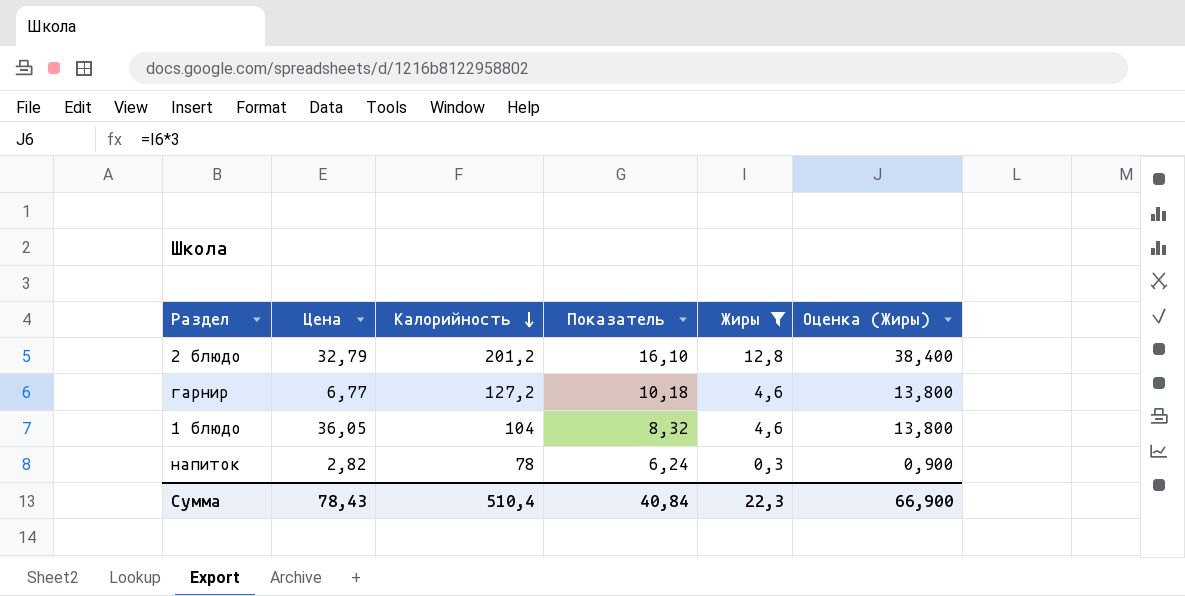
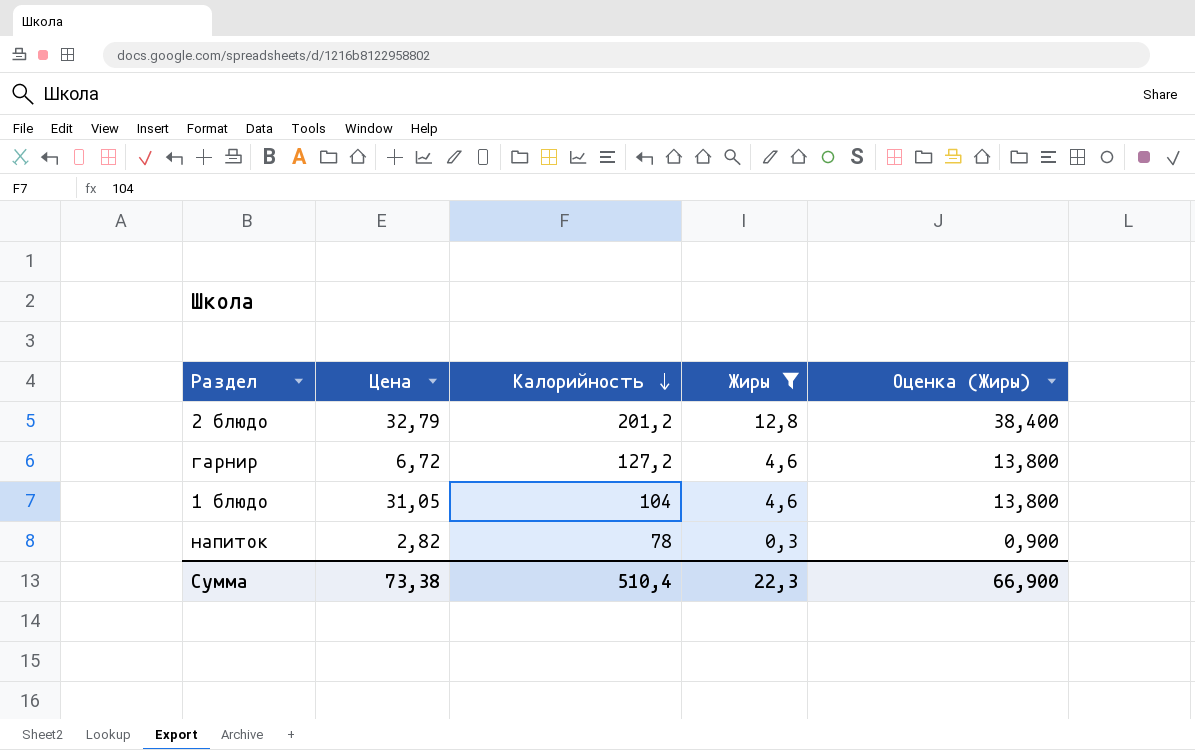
column Показатель | formula: [Калорийность] * 0,08 -> none
гарнир | Цена: 6,77 -> 6,72
1 блюдо | Цена: 36,05 -> 31,05
Сумма | Цена: 78,43 -> 73,38

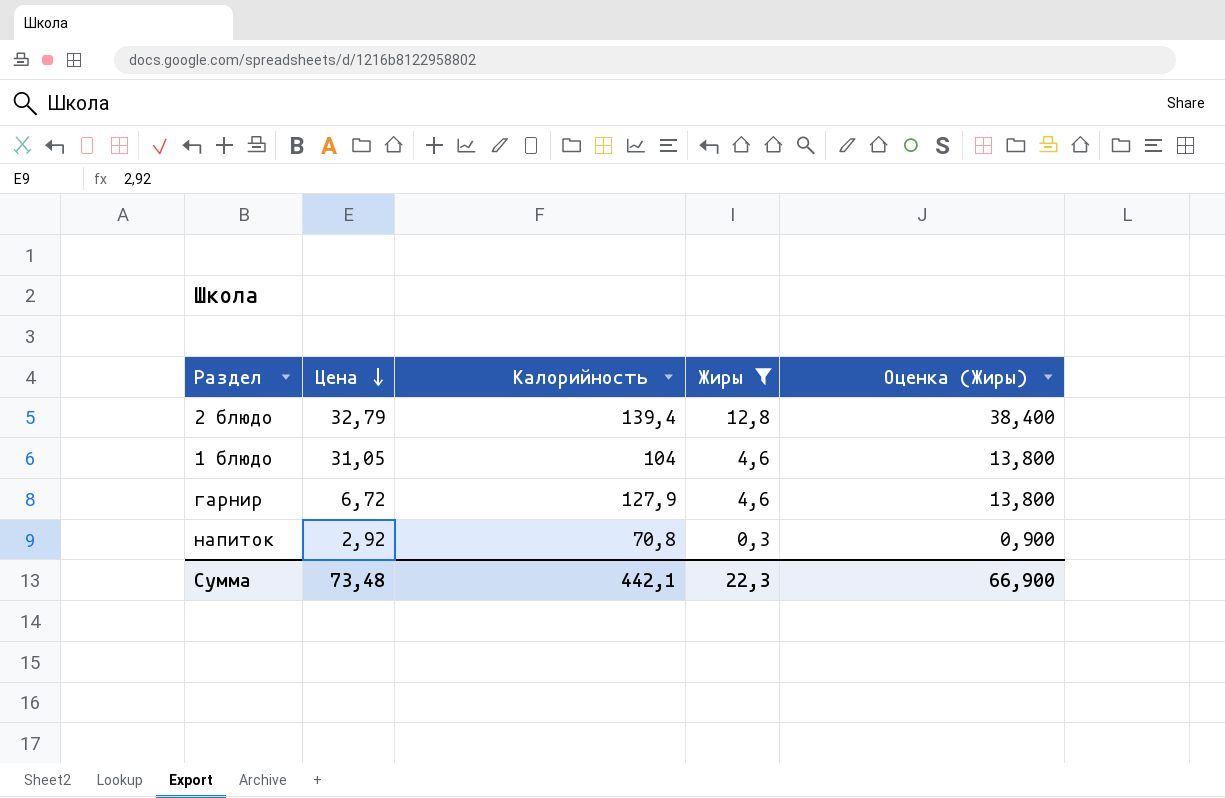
row order: Калорийность descending -> Цена descending
2 блюдо | Калорийность: 201,2 -> 139,4
гарнир | Калорийность: 127,2 -> 127,9
напиток | Цена: 2,82 -> 2,92
напиток | Калорийность: 78 -> 70,8
Сумма | Цена: 73,38 -> 73,48
Сумма | Калорийность: 510,4 -> 442,1

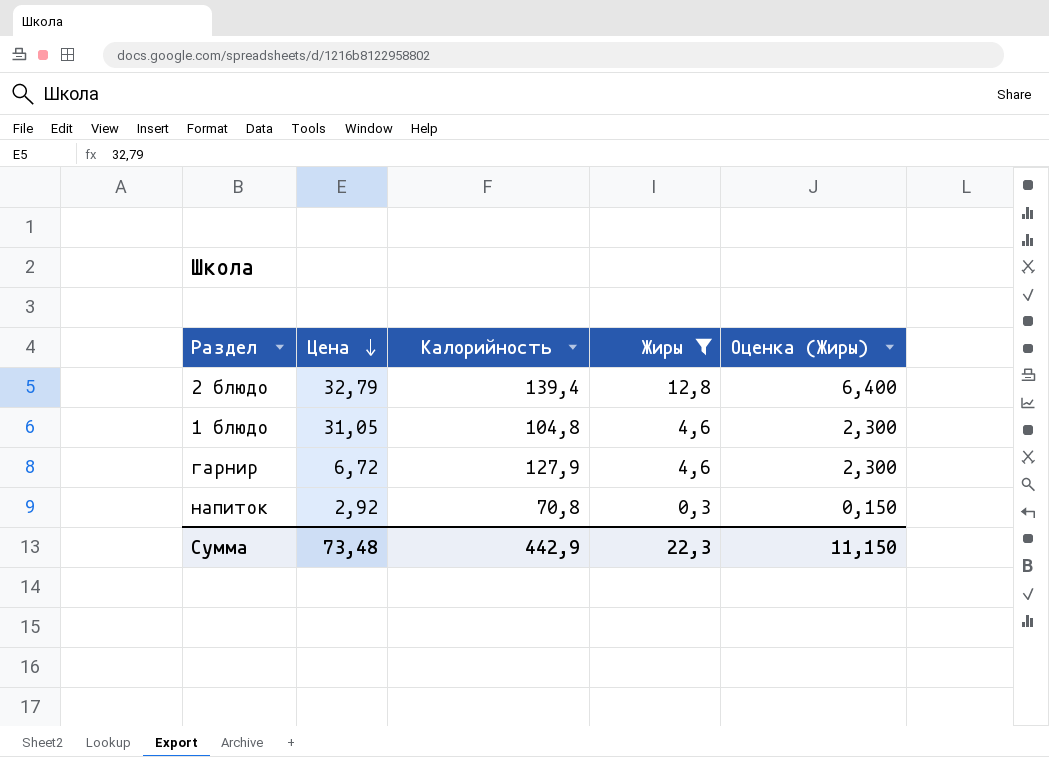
column Оценка (Жиры) | formula: [Жиры] * 3 -> [Жиры] * 0,5
1 блюдо | Калорийность: 104 -> 104,8
Сумма | Калорийность: 442,1 -> 442,9
Сумма | Оценка (Жиры): 66,900 -> 11,150

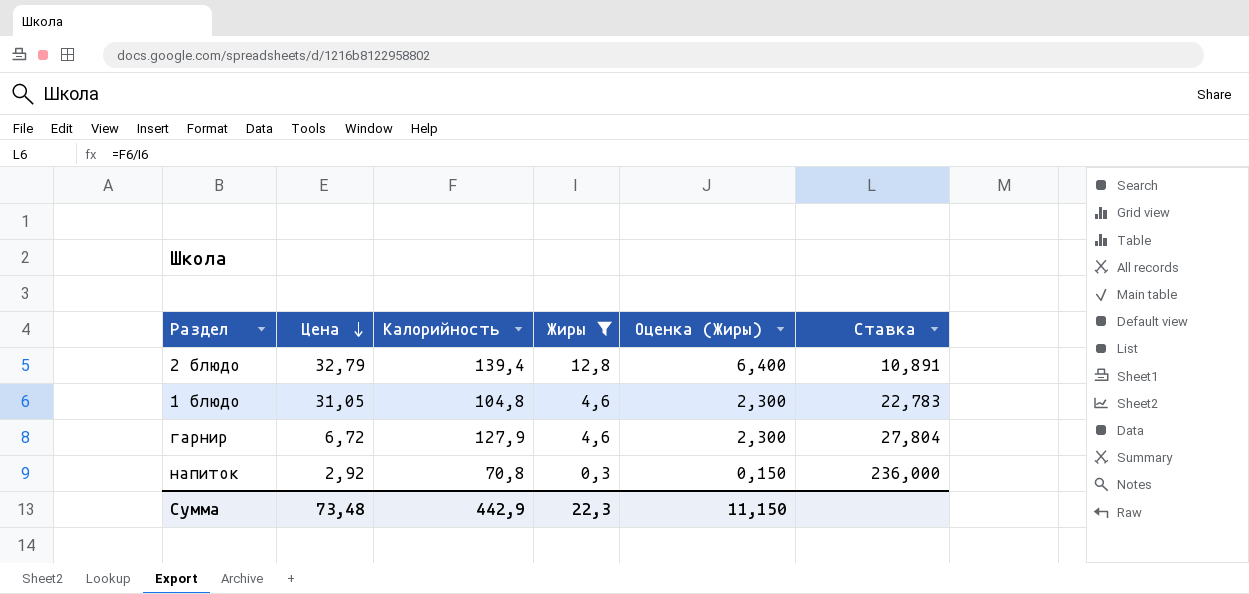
column Ставка | formula: none -> [Калорийность] / [Жиры]

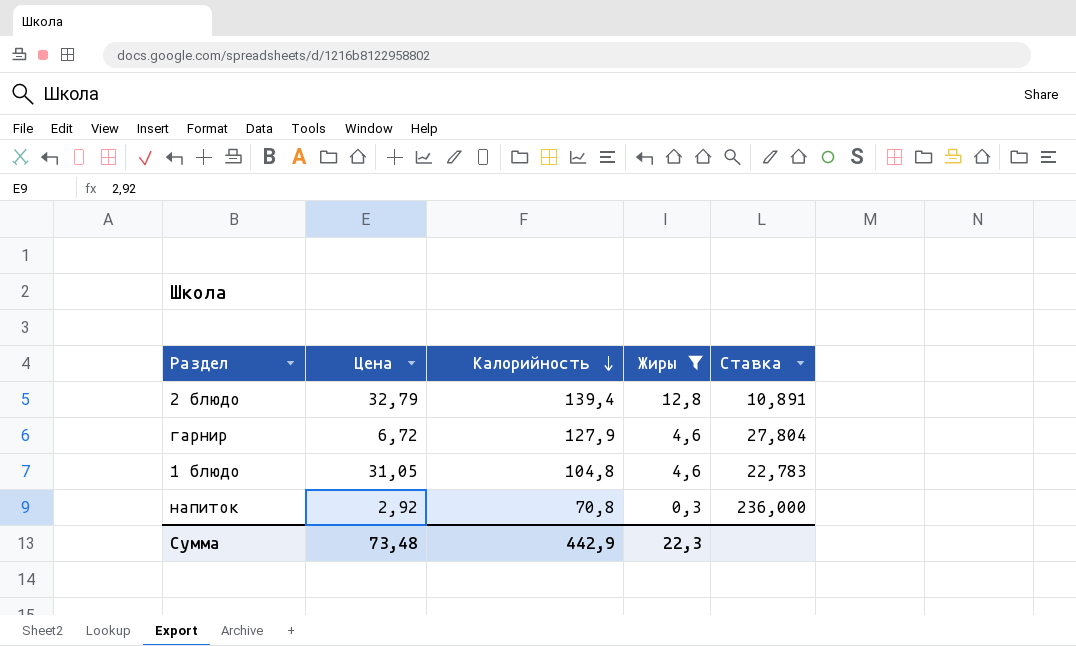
row order: Цена descending -> Калорийность descending
column Оценка (Жиры) | formula: [Жиры] * 0,5 -> none

